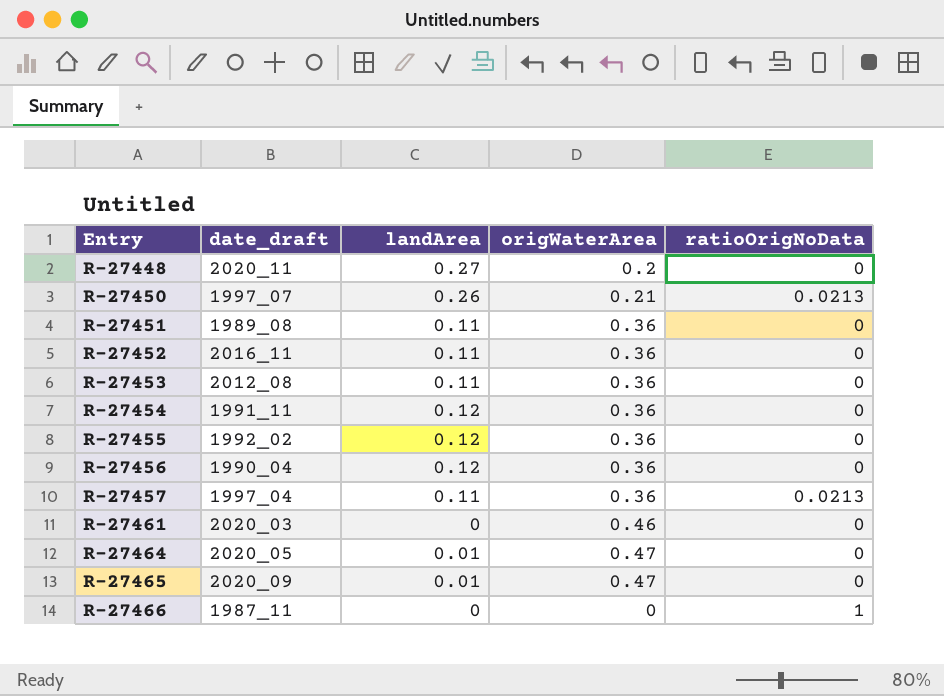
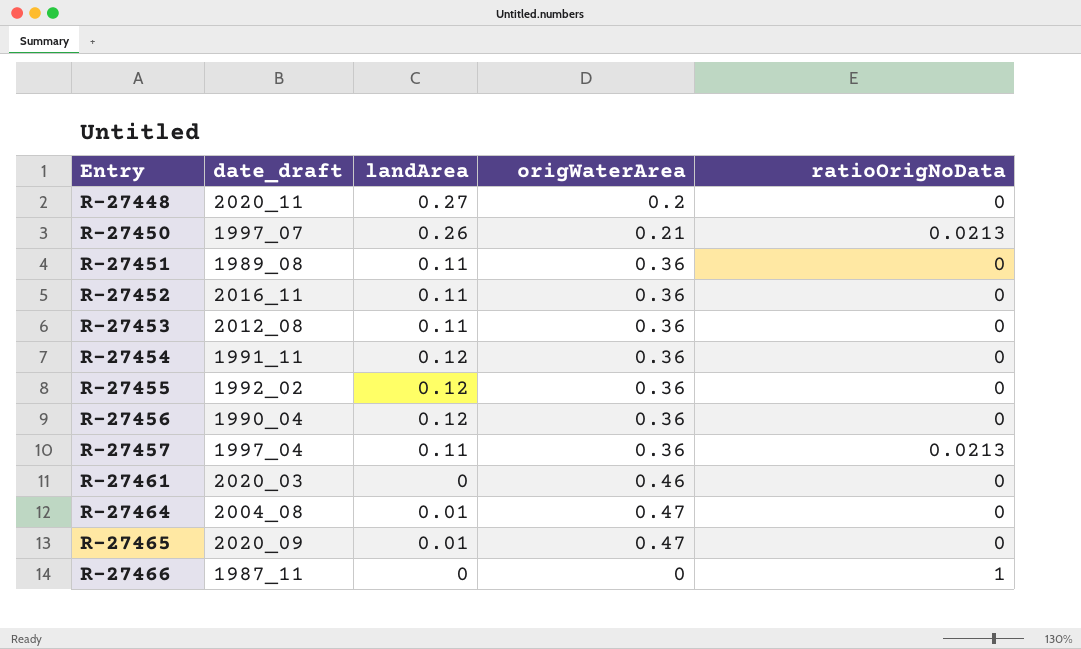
R-27464 | date_draft: 2020_05 -> 2004_08

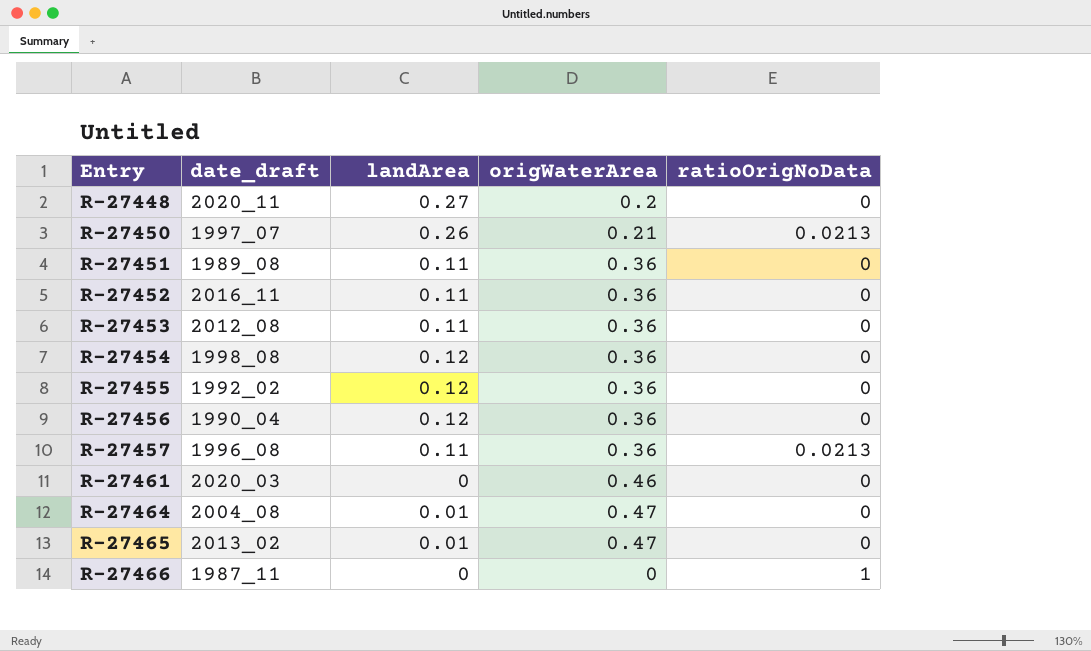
R-27454 | date_draft: 1991_11 -> 1998_08
R-27457 | date_draft: 1997_04 -> 1996_08
R-27465 | date_draft: 2020_09 -> 2013_02

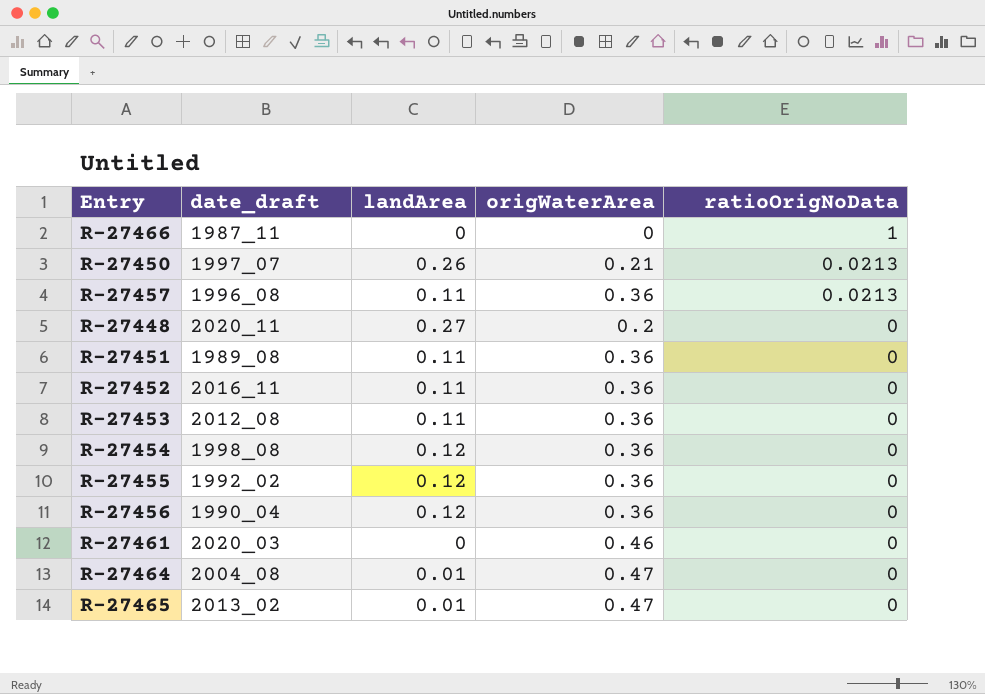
row order: Entry ascending -> ratioOrigNoData descending

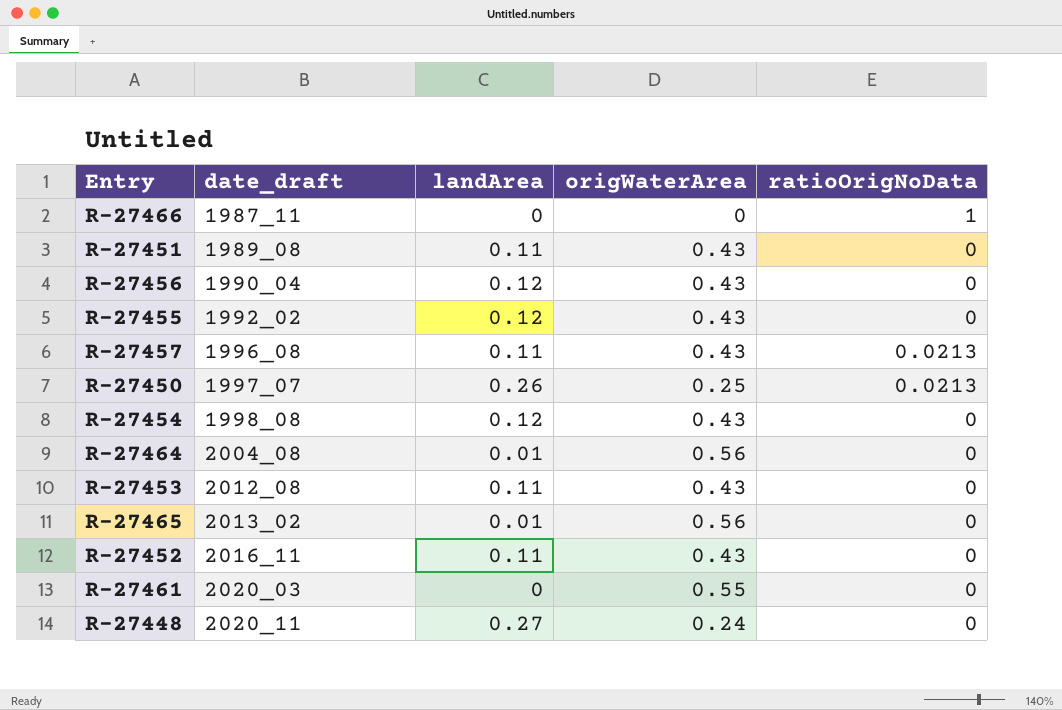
row order: ratioOrigNoData descending -> date_draft ascending
R-27451 | origWaterArea: 0.36 -> 0.43
R-27456 | origWaterArea: 0.36 -> 0.43
R-27455 | origWaterArea: 0.36 -> 0.43
R-27457 | origWaterArea: 0.36 -> 0.43
R-27450 | origWaterArea: 0.21 -> 0.25
R-27454 | origWaterArea: 0.36 -> 0.43
R-27464 | origWaterArea: 0.47 -> 0.56
R-27453 | origWaterArea: 0.36 -> 0.43
R-27465 | origWaterArea: 0.47 -> 0.56
R-27452 | origWaterArea: 0.36 -> 0.43
R-27461 | origWaterArea: 0.46 -> 0.55
R-27448 | origWaterArea: 0.2 -> 0.24

